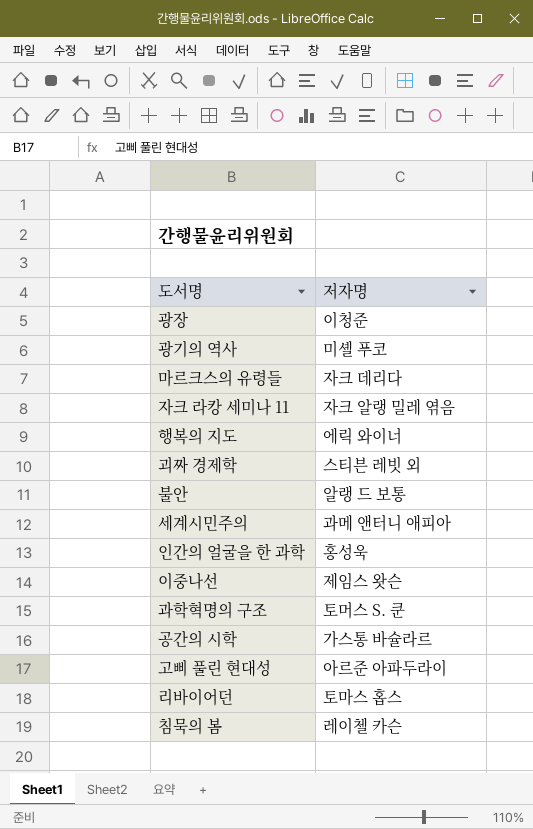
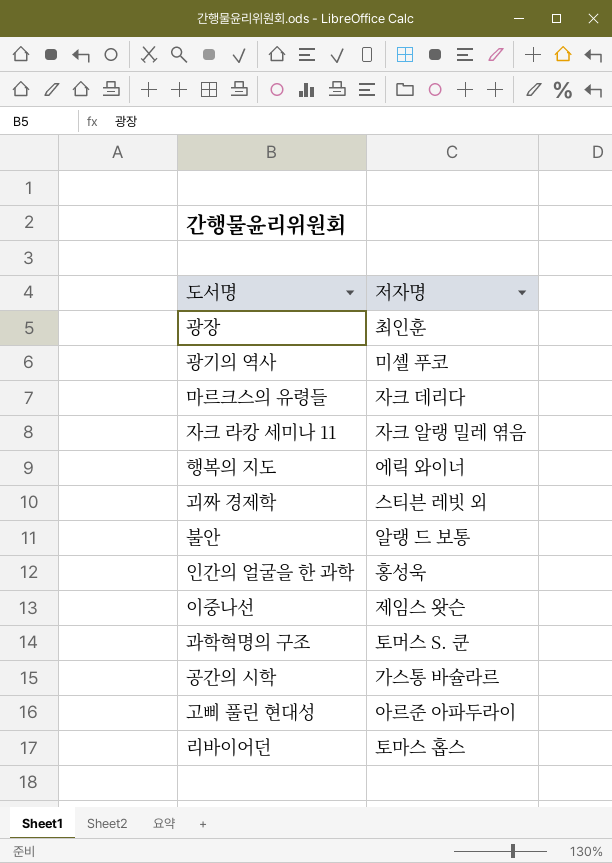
row 세계시민주의: 과메 앤터니 애피아 -> none
row 침묵의 봄: 레이첼 카슨 -> none
광장 | 저자명: 이청준 -> 최인훈

